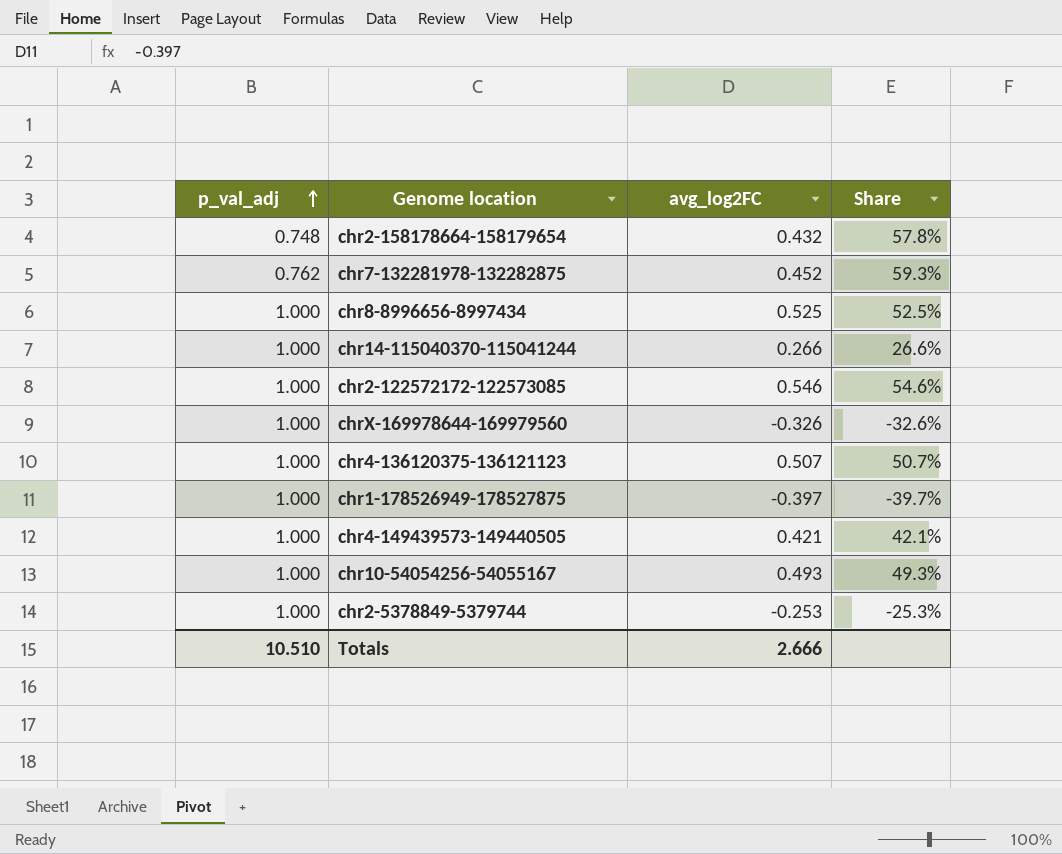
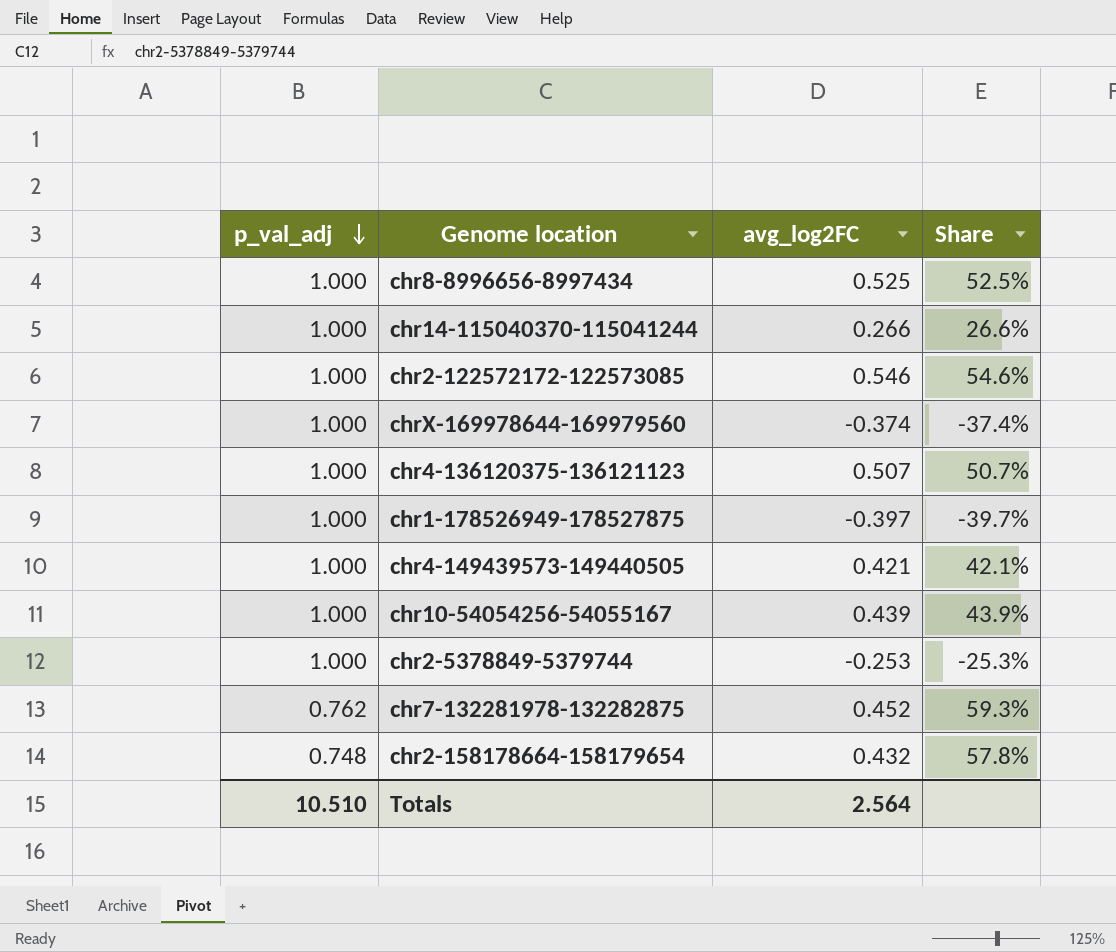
row order: p_val_adj ascending -> p_val_adj descending
chrX-169978644-169979560 | avg_log2FC: -0.326 -> -0.374
chrX-169978644-169979560 | Share: -32.6% -> -37.4%
chr10-54054256-54055167 | avg_log2FC: 0.493 -> 0.439
chr10-54054256-54055167 | Share: 49.3% -> 43.9%
Totals | avg_log2FC: 2.666 -> 2.564

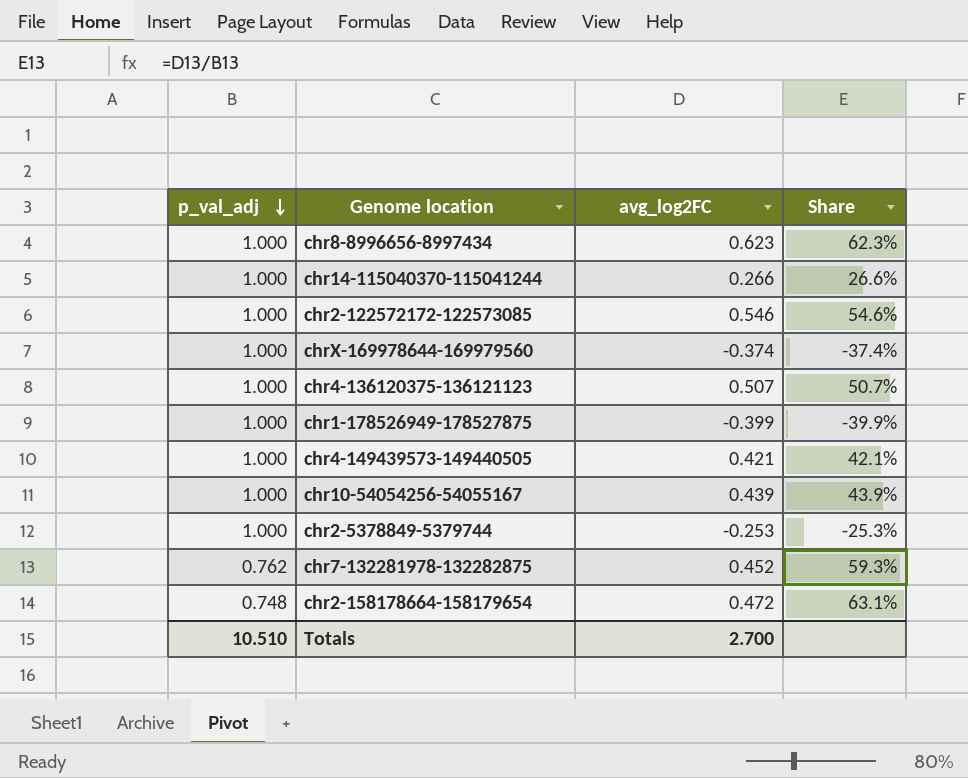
chr8-8996656-8997434 | avg_log2FC: 0.525 -> 0.623
chr8-8996656-8997434 | Share: 52.5% -> 62.3%
chr1-178526949-178527875 | avg_log2FC: -0.397 -> -0.399
chr1-178526949-178527875 | Share: -39.7% -> -39.9%
chr2-158178664-158179654 | avg_log2FC: 0.432 -> 0.472
chr2-158178664-158179654 | Share: 57.8% -> 63.1%
Totals | avg_log2FC: 2.564 -> 2.700

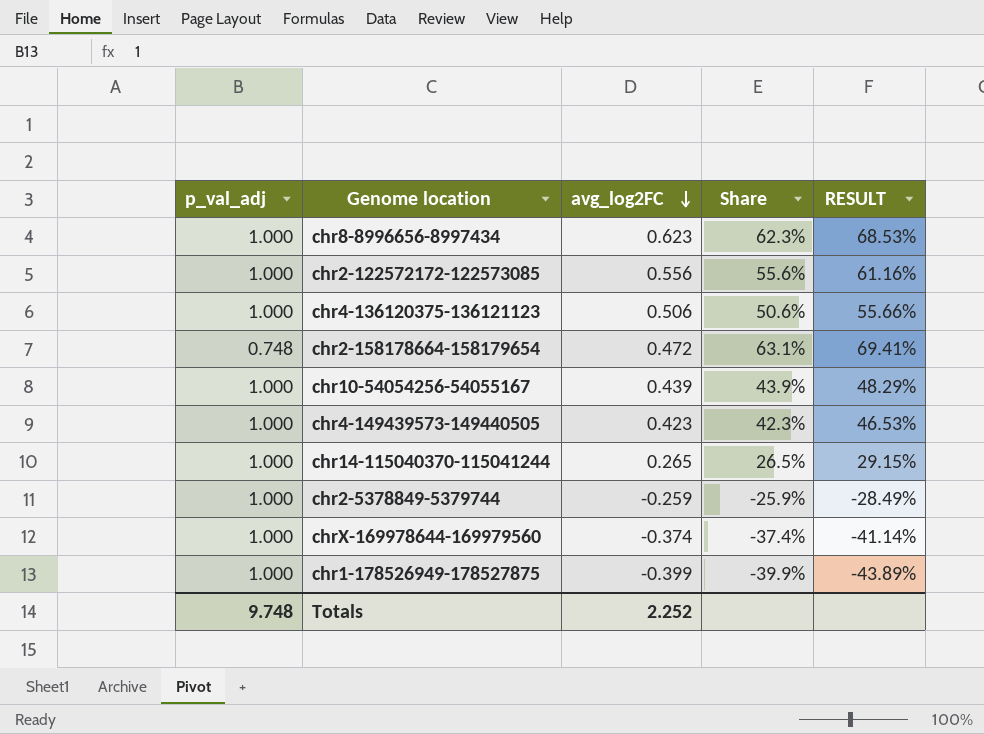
row order: p_val_adj descending -> avg_log2FC descending
column RESULT | formula: none -> [Share] * 1.1
row chr7-132281978-132282875: 0.762 | 0.452 | 59.3% -> none
chr2-122572172-122573085 | avg_log2FC: 0.546 -> 0.556
chr2-122572172-122573085 | Share: 54.6% -> 55.6%
chr4-136120375-136121123 | avg_log2FC: 0.507 -> 0.506
chr4-136120375-136121123 | Share: 50.7% -> 50.6%
chr4-149439573-149440505 | avg_log2FC: 0.421 -> 0.423
chr4-149439573-149440505 | Share: 42.1% -> 42.3%
chr14-115040370-115041244 | avg_log2FC: 0.266 -> 0.265
chr14-115040370-115041244 | Share: 26.6% -> 26.5%
chr2-5378849-5379744 | avg_log2FC: -0.253 -> -0.259
chr2-5378849-5379744 | Share: -25.3% -> -25.9%
Totals | p_val_adj: 10.510 -> 9.748
Totals | avg_log2FC: 2.700 -> 2.252

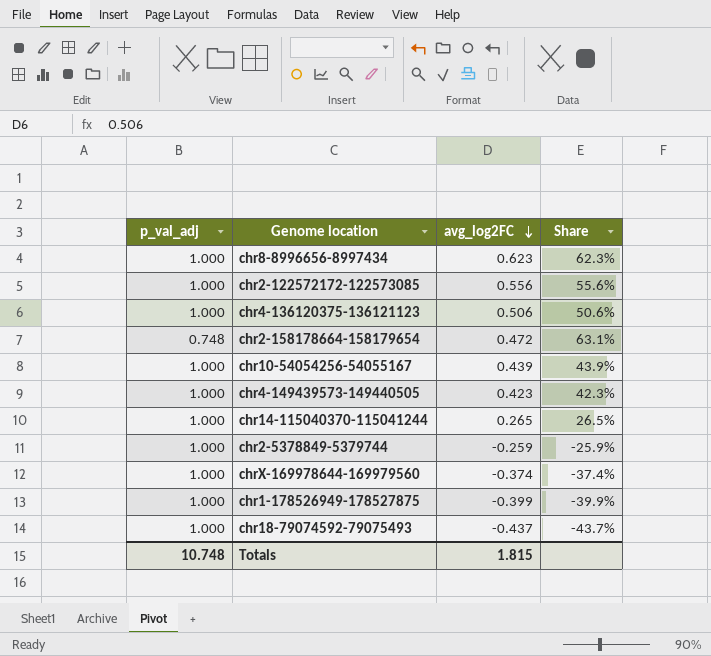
column RESULT | formula: [Share] * 1.1 -> none
row chr18-79074592-79075493: none -> 1.000 | -0.437 | -43.7%
Totals | p_val_adj: 9.748 -> 10.748
Totals | avg_log2FC: 2.252 -> 1.815

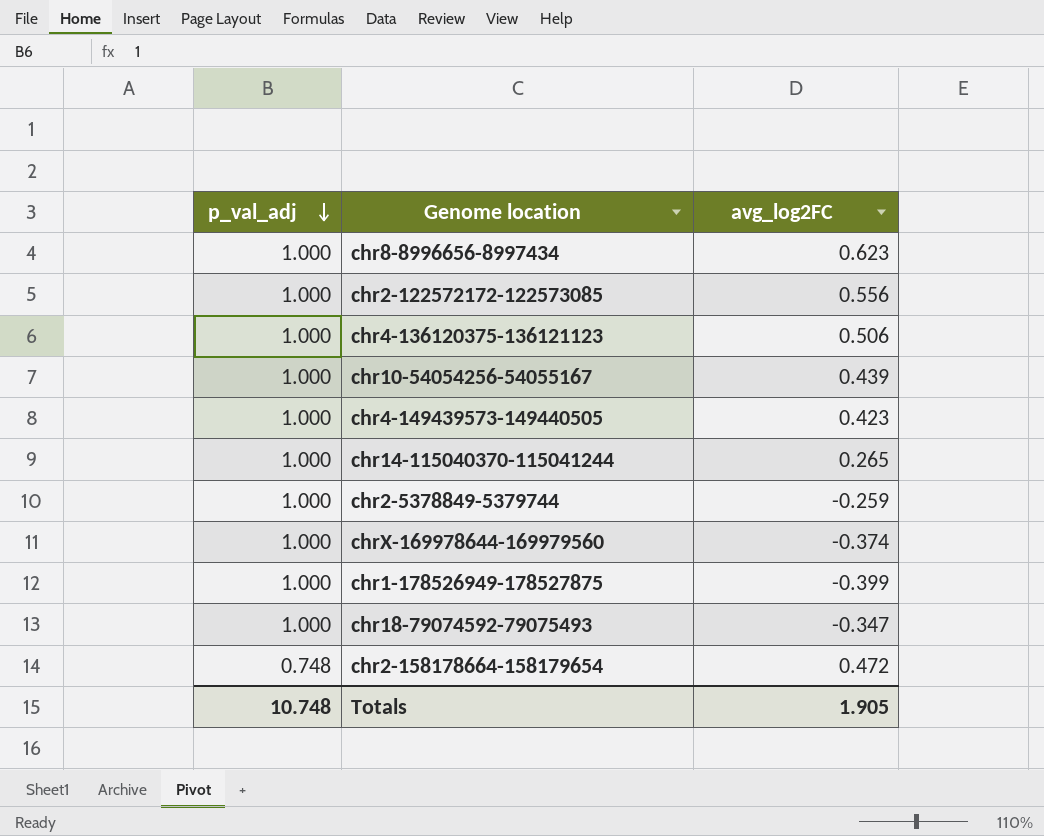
row order: avg_log2FC descending -> p_val_adj descending
column Share | formula: [avg_log2FC] / [p_val_adj] -> none
chr18-79074592-79075493 | avg_log2FC: -0.437 -> -0.347
Totals | avg_log2FC: 1.815 -> 1.905

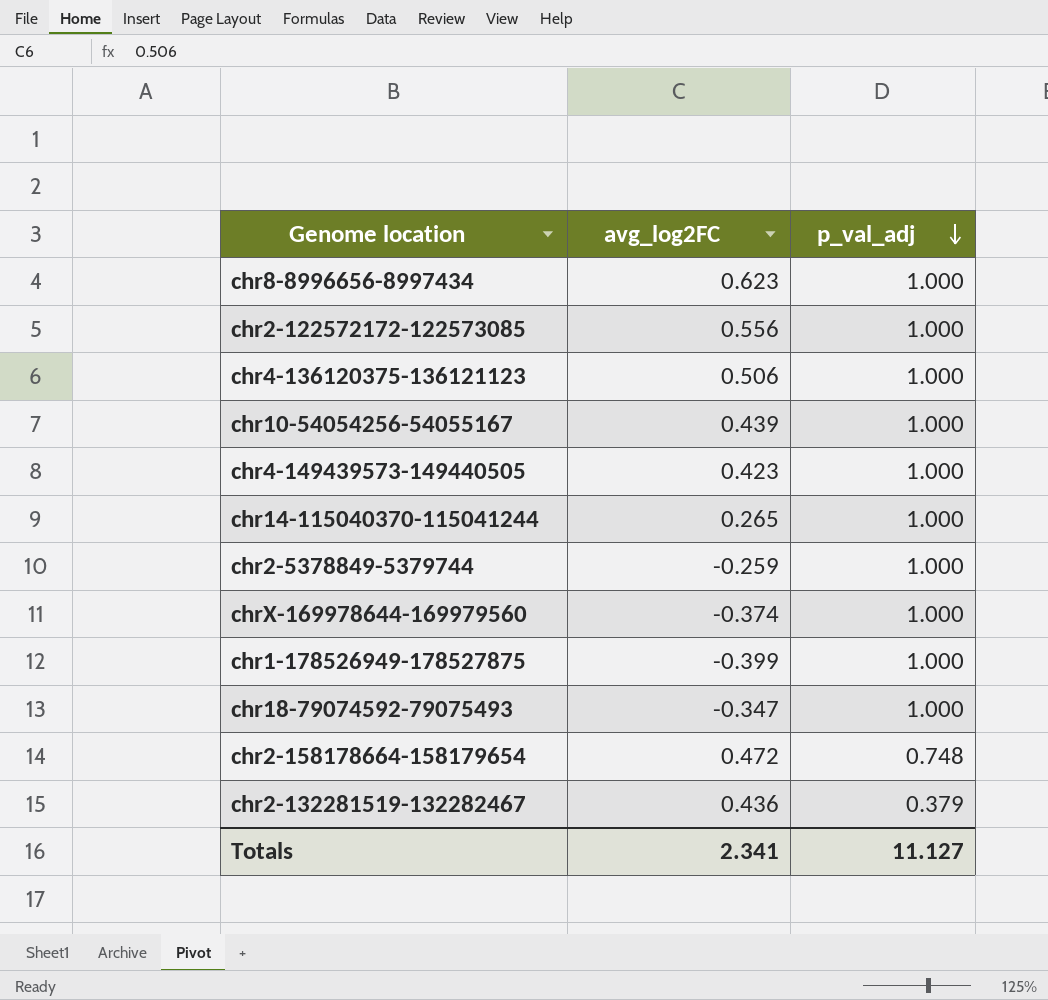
column p_val_adj | position: 1 -> 3
row chr2-132281519-132282467: none -> 0.436 | 0.379
Totals | avg_log2FC: 1.905 -> 2.341
Totals | p_val_adj: 10.748 -> 11.127

